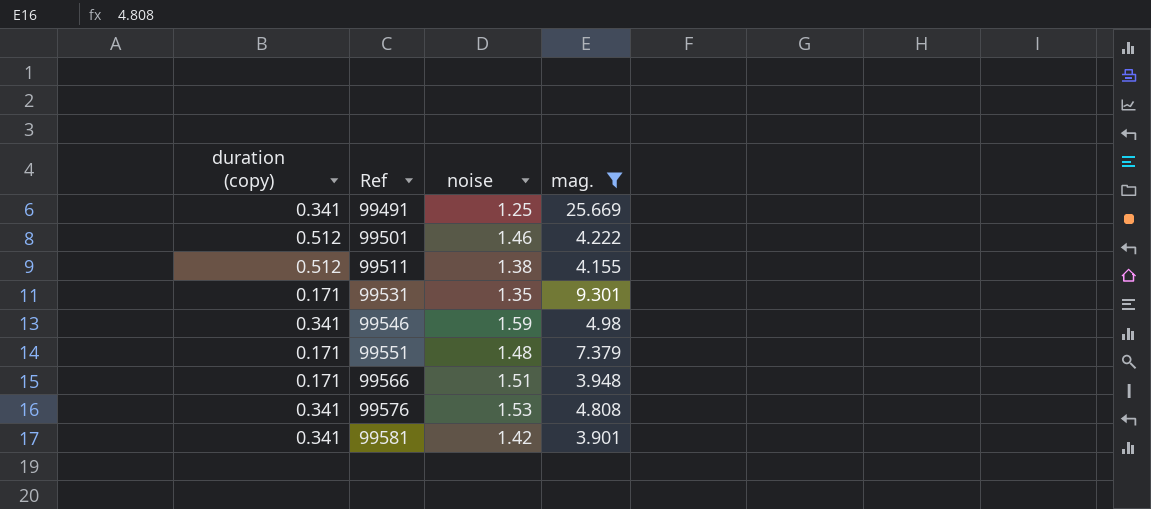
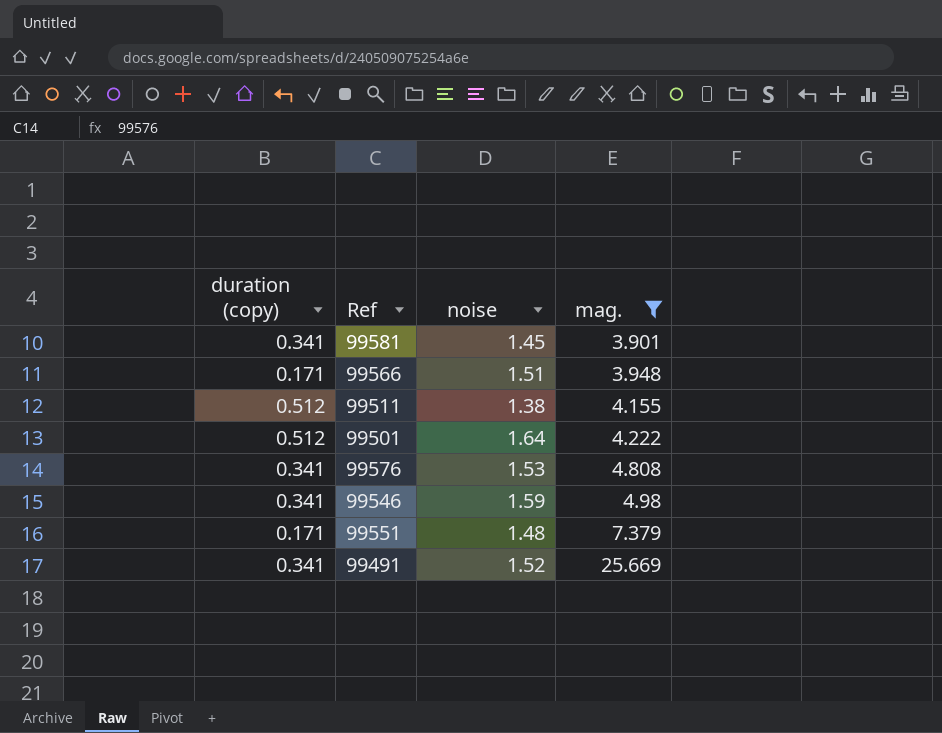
row order: Ref ascending -> mag. ascending
row 99531: 0.171 | 1.35 | 9.301 -> none
99581 | noise: 1.42 -> 1.45
99501 | noise: 1.46 -> 1.64
99491 | noise: 1.25 -> 1.52

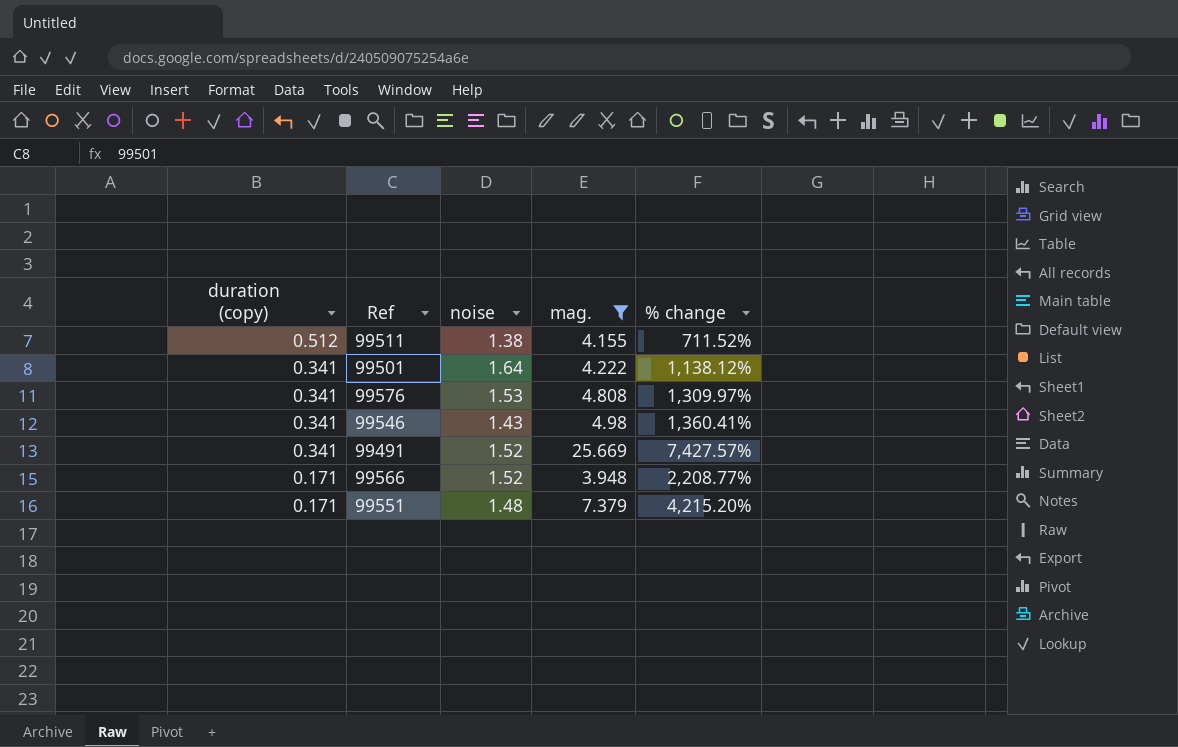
row order: mag. ascending -> duration (copy) descending
column % change | formula: none -> ([mag.] - [duration (copy)]) / [duration (copy)]
row 99581: 0.341 | 1.45 | 3.901 -> none
99501 | duration (copy): 0.512 -> 0.341
99546 | noise: 1.59 -> 1.43
99566 | noise: 1.51 -> 1.52

